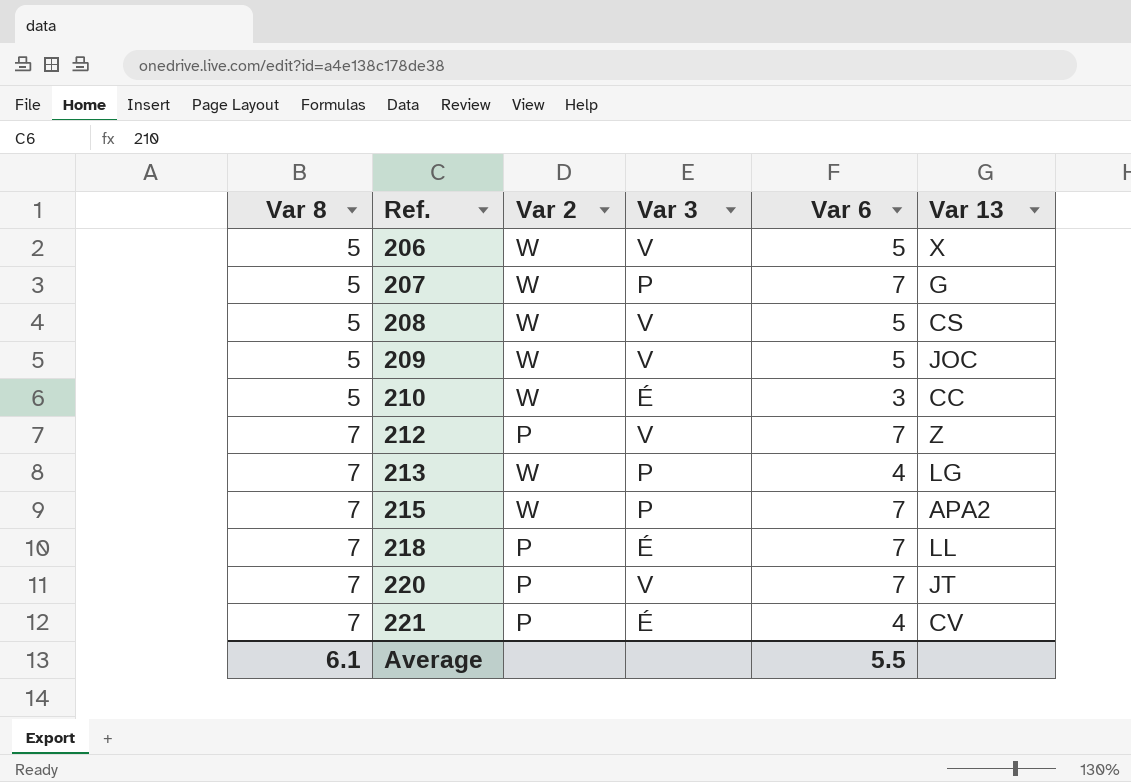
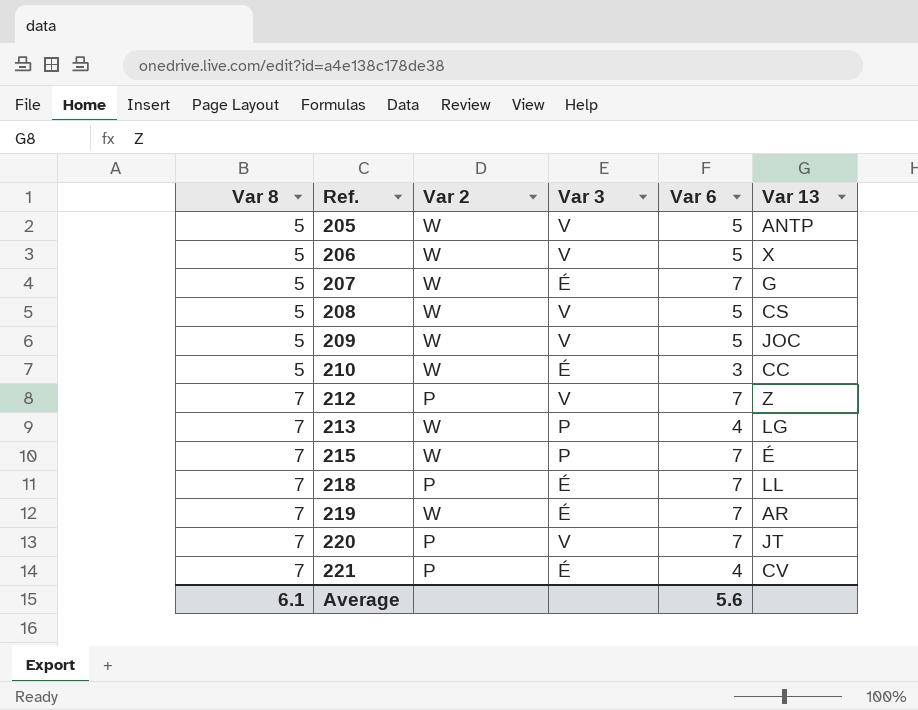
row 205: none -> 5 | W | V | 5 | ANTP
207 | Var 3: P -> É
215 | Var 13: APA2 -> É
row 219: none -> 7 | W | É | 7 | AR
Average | Var 6: 5.5 -> 5.6

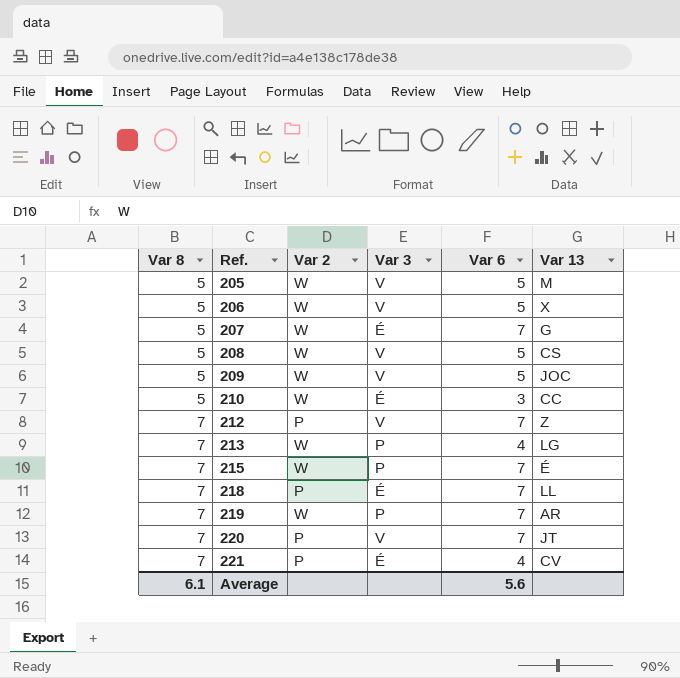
205 | Var 13: ANTP -> M
219 | Var 3: É -> P

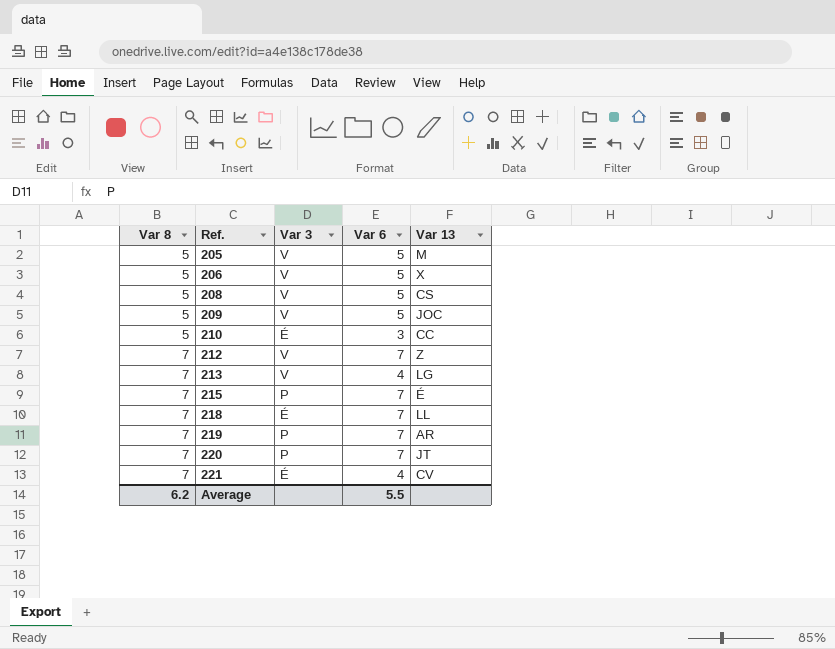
column Var 2 | position: 3 -> none
row 207: 5 | W | É | 7 | G -> none
213 | Var 3: P -> V
220 | Var 3: V -> P
Average | Var 8: 6.1 -> 6.2
Average | Var 6: 5.6 -> 5.5

